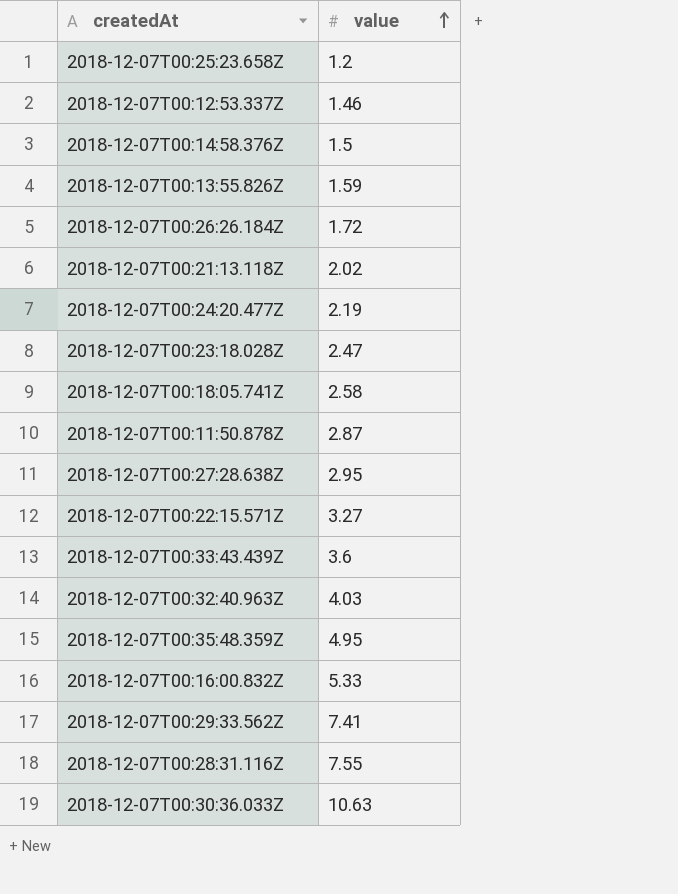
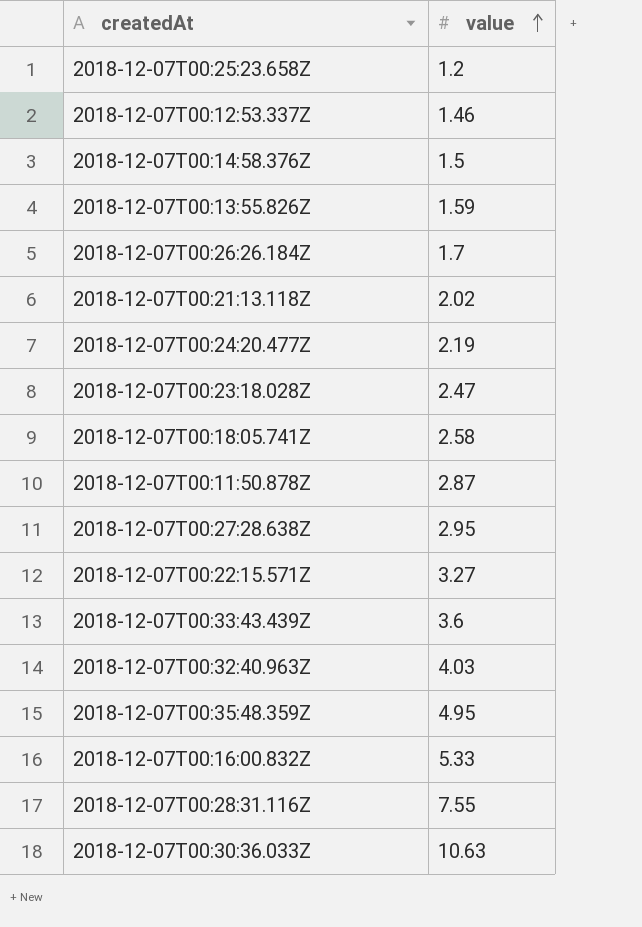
row 2018-12-07T00:29:33.562Z: 7.41 -> none
2018-12-07T00:26:26.184Z | value: 1.72 -> 1.7

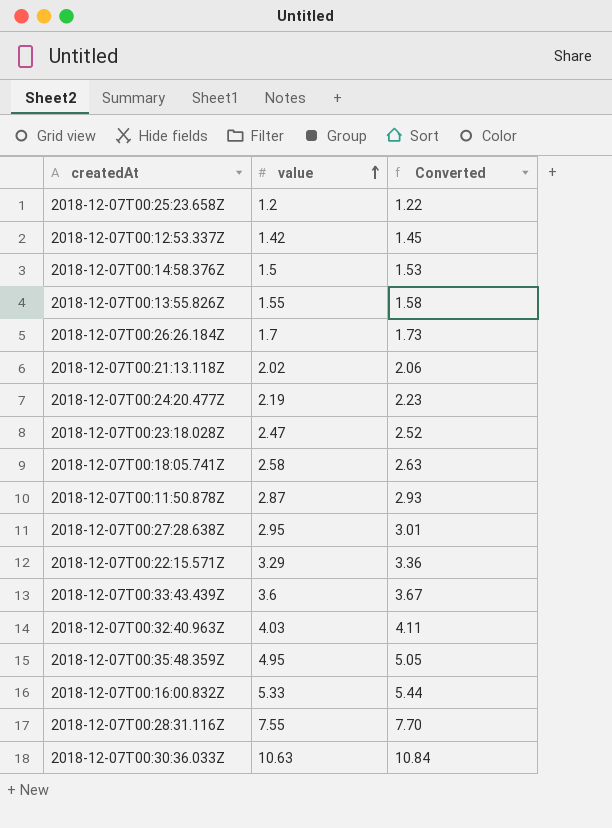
column Converted | formula: none -> [value] * 1.02
2018-12-07T00:12:53.337Z | value: 1.46 -> 1.42
2018-12-07T00:13:55.826Z | value: 1.59 -> 1.55
2018-12-07T00:22:15.571Z | value: 3.27 -> 3.29

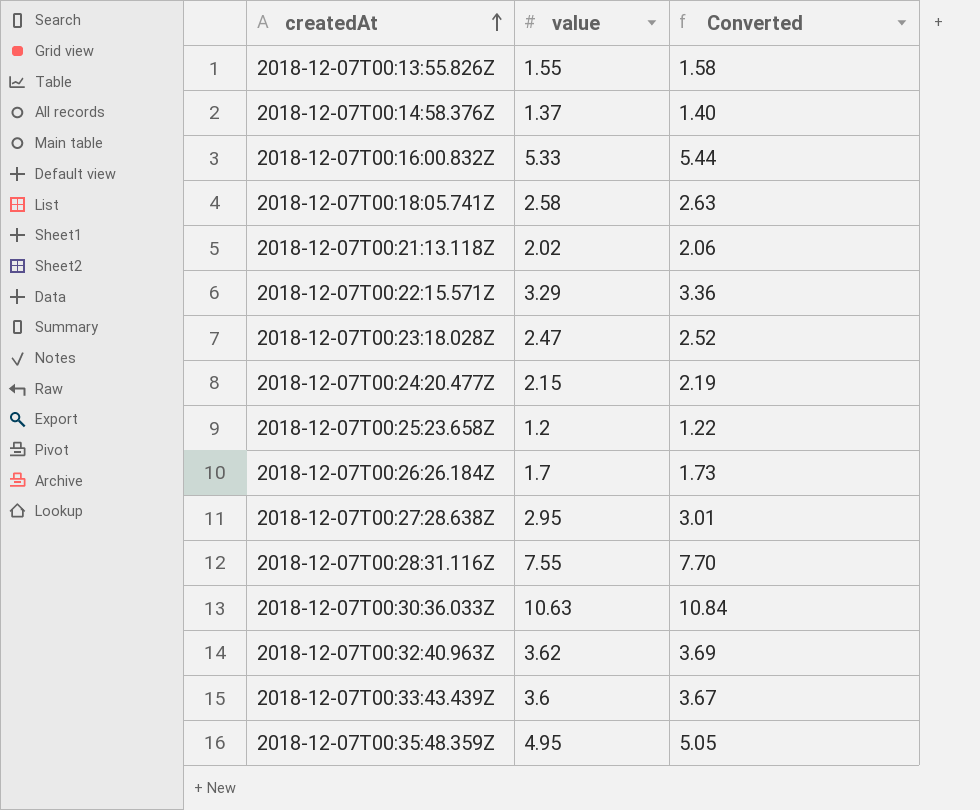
row order: value ascending -> createdAt ascending
row 2018-12-07T00:12:53.337Z: 1.42 | 1.45 -> none
row 2018-12-07T00:11:50.878Z: 2.87 | 2.93 -> none
2018-12-07T00:14:58.376Z | value: 1.5 -> 1.37
2018-12-07T00:14:58.376Z | Converted: 1.53 -> 1.40
2018-12-07T00:24:20.477Z | value: 2.19 -> 2.15
2018-12-07T00:24:20.477Z | Converted: 2.23 -> 2.19
2018-12-07T00:32:40.963Z | value: 4.03 -> 3.62
2018-12-07T00:32:40.963Z | Converted: 4.11 -> 3.69

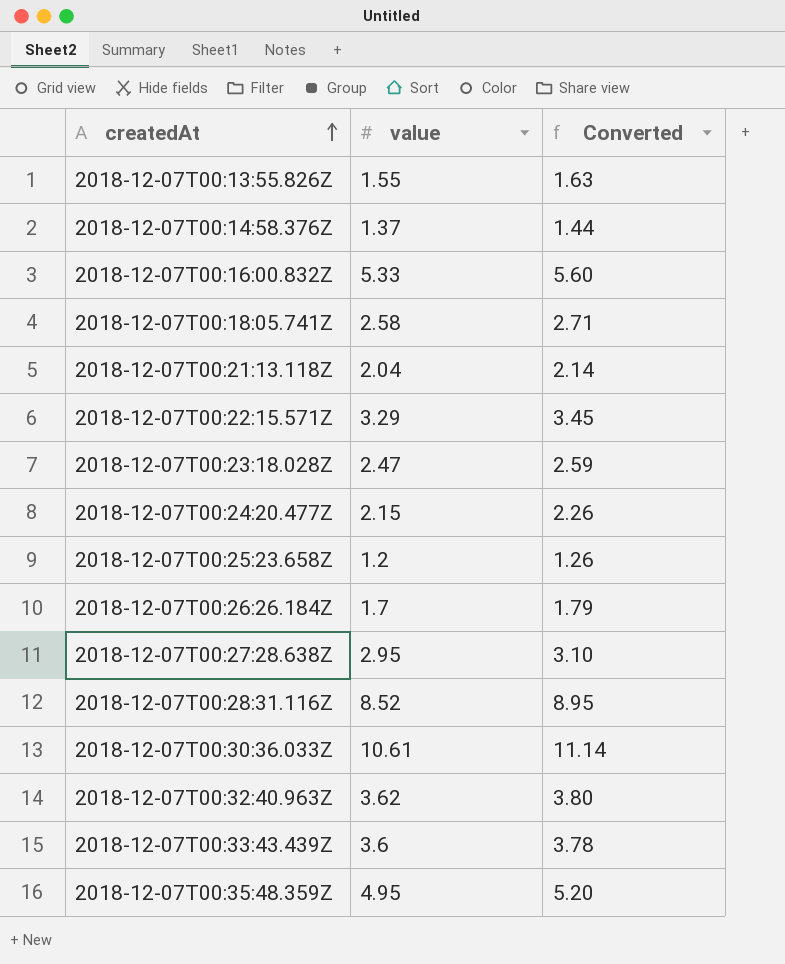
column Converted | formula: [value] * 1.02 -> [value] * 1.05
2018-12-07T00:21:13.118Z | value: 2.02 -> 2.04
2018-12-07T00:28:31.116Z | value: 7.55 -> 8.52
2018-12-07T00:30:36.033Z | value: 10.63 -> 10.61

